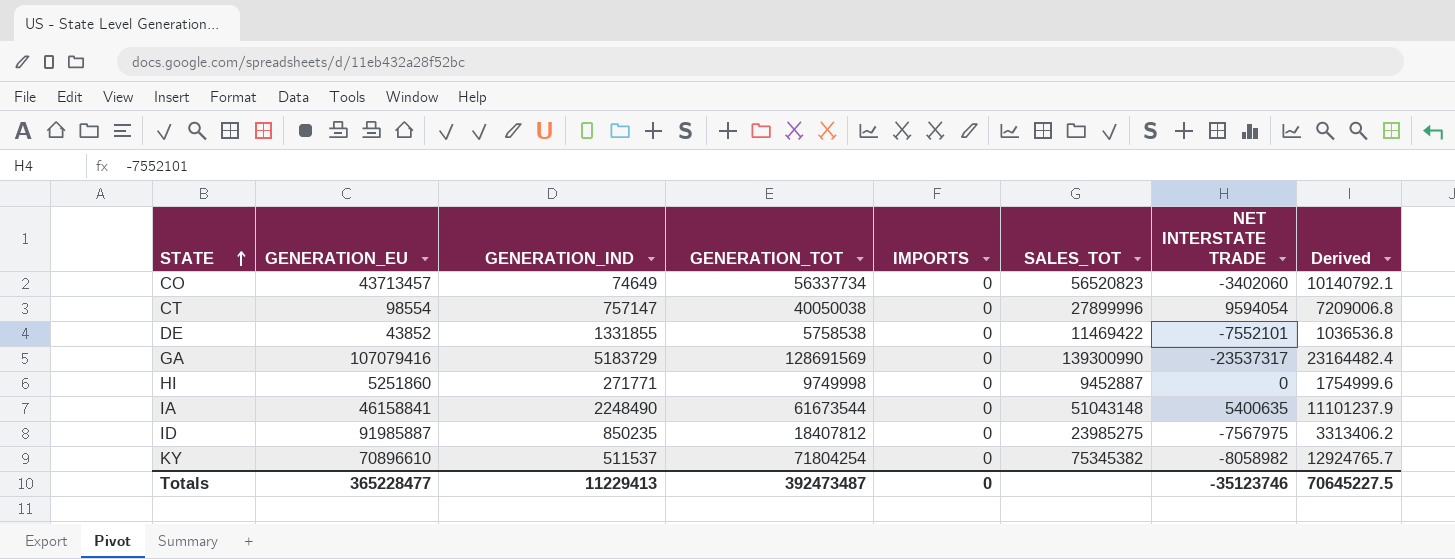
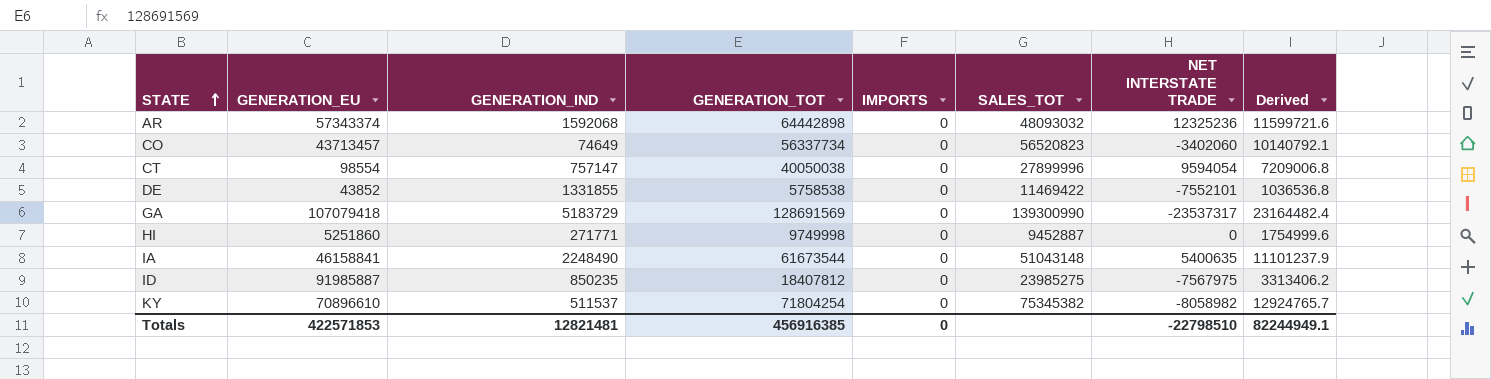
row AR: none -> 57343374 | 1592068 | 64442898 | 0 | 48093032 | 12325236 | 11599721.6
GA | GENERATION_EU: 107079416 -> 107079418
Totals | GENERATION_EU: 365228477 -> 422571853
Totals | GENERATION_IND: 11229413 -> 12821481
Totals | GENERATION_TOT: 392473487 -> 456916385
Totals | NET INTERSTATE TRADE: -35123746 -> -22798510
Totals | Derived: 70645227.5 -> 82244949.1

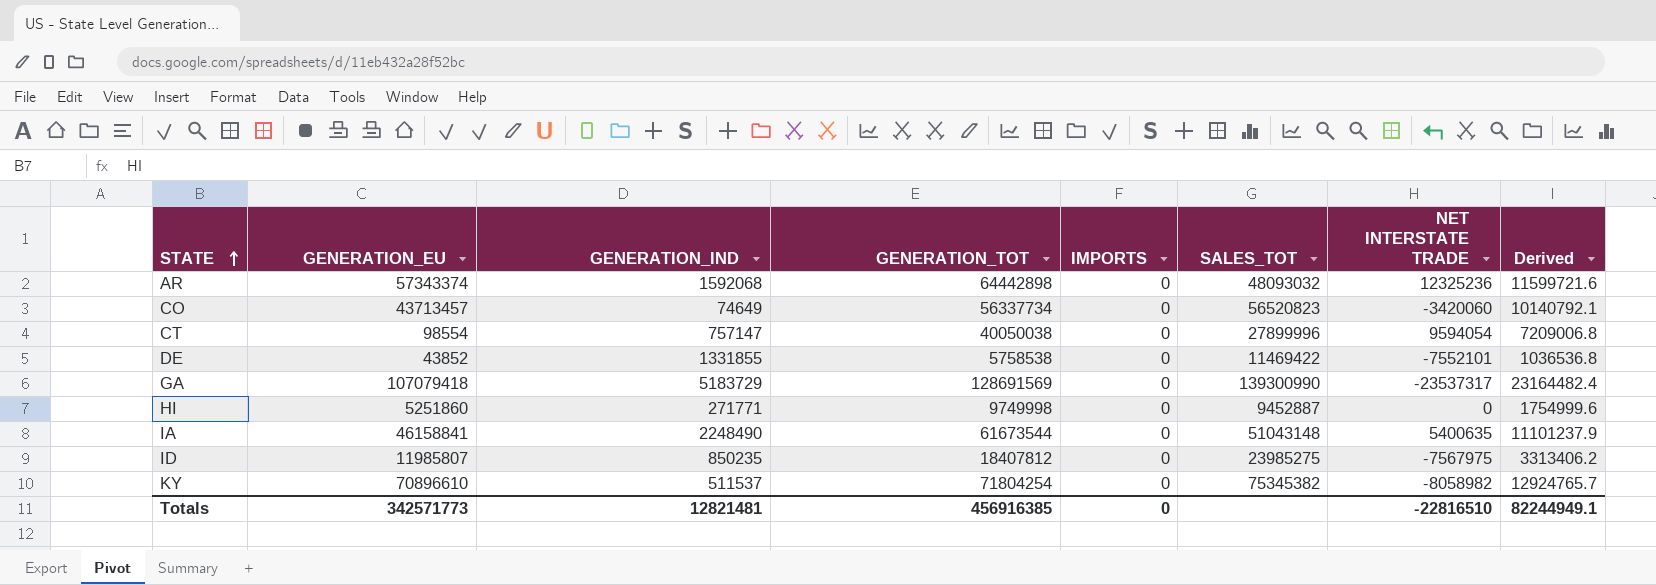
CO | NET INTERSTATE TRADE: -3402060 -> -3420060
ID | GENERATION_EU: 91985887 -> 11985807
Totals | GENERATION_EU: 422571853 -> 342571773
Totals | NET INTERSTATE TRADE: -22798510 -> -22816510

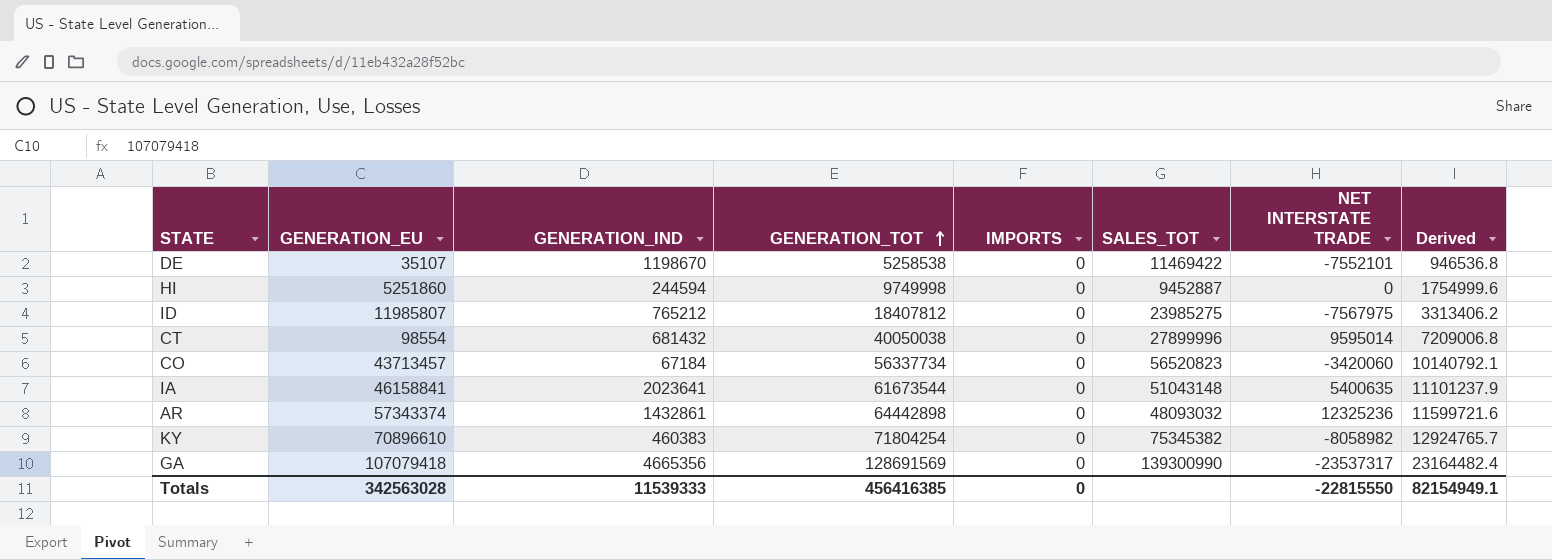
row order: STATE ascending -> GENERATION_TOT ascending
DE | GENERATION_EU: 43852 -> 35107
DE | GENERATION_IND: 1331855 -> 1198670
DE | GENERATION_TOT: 5758538 -> 5258538
DE | Derived: 1036536.8 -> 946536.8
HI | GENERATION_IND: 271771 -> 244594
ID | GENERATION_IND: 850235 -> 765212
CT | GENERATION_IND: 757147 -> 681432
CT | NET INTERSTATE TRADE: 9594054 -> 9595014
CO | GENERATION_IND: 74649 -> 67184
IA | GENERATION_IND: 2248490 -> 2023641
AR | GENERATION_IND: 1592068 -> 1432861
KY | GENERATION_IND: 511537 -> 460383
GA | GENERATION_IND: 5183729 -> 4665356
Totals | GENERATION_EU: 342571773 -> 342563028
Totals | GENERATION_IND: 12821481 -> 11539333
Totals | GENERATION_TOT: 456916385 -> 456416385
Totals | NET INTERSTATE TRADE: -22816510 -> -22815550
Totals | Derived: 82244949.1 -> 82154949.1

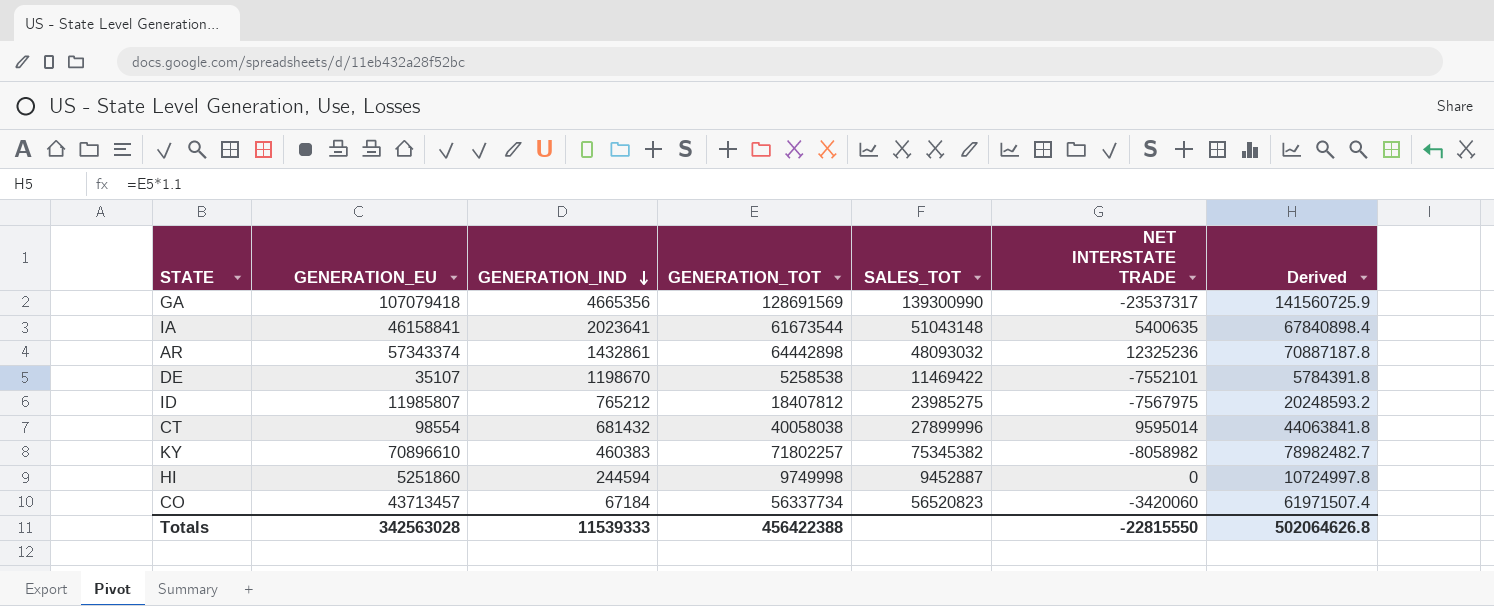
row order: GENERATION_TOT ascending -> GENERATION_IND descending
column IMPORTS | position: 5 -> none
column Derived | formula: [GENERATION_TOT] * 0.18 -> [GENERATION_TOT] * 1.1
CT | GENERATION_TOT: 40050038 -> 40058038
KY | GENERATION_TOT: 71804254 -> 71802257
Totals | GENERATION_TOT: 456416385 -> 456422388
Totals | Derived: 82154949.1 -> 502064626.8

